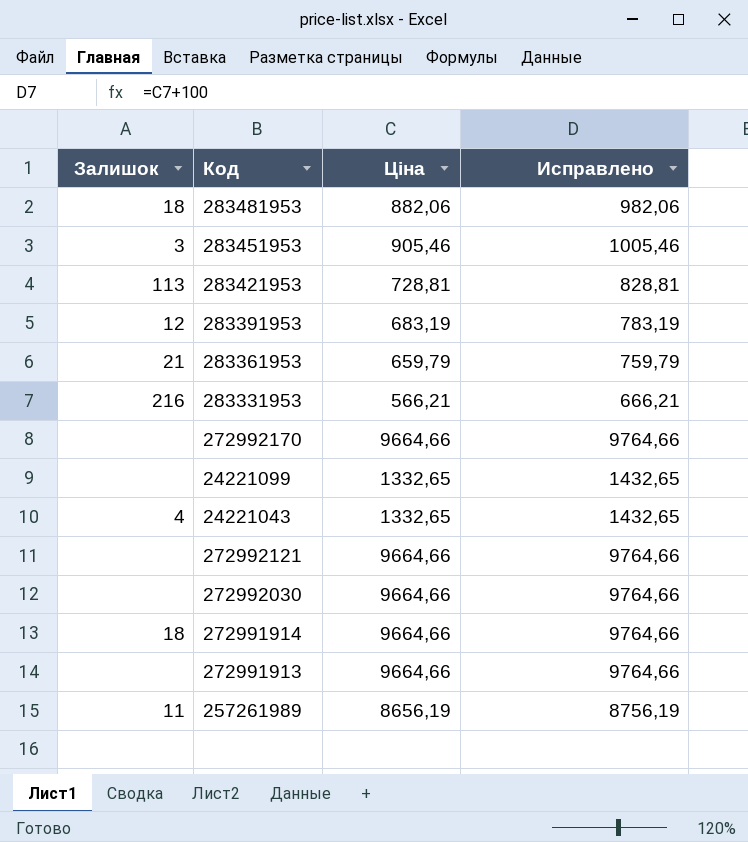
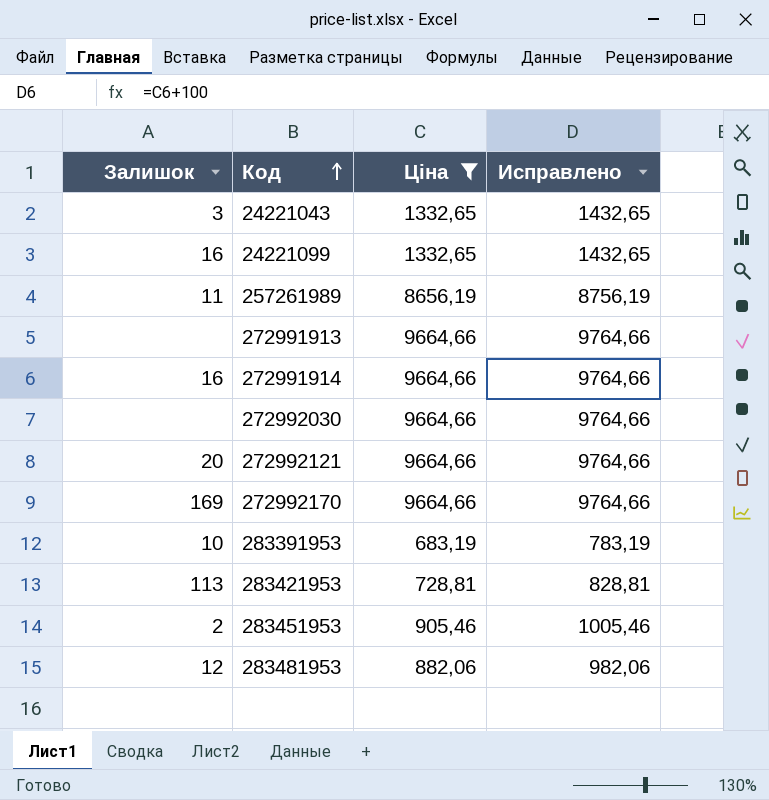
filter: none -> Ціна >= 683,19
row order: none -> Код ascending
24221043 | Залишок: 4 -> 3
24221099 | Залишок: none -> 16
272991914 | Залишок: 18 -> 16
272992121 | Залишок: none -> 20
272992170 | Залишок: none -> 169
283391953 | Залишок: 12 -> 10
283451953 | Залишок: 3 -> 2
283481953 | Залишок: 18 -> 12

